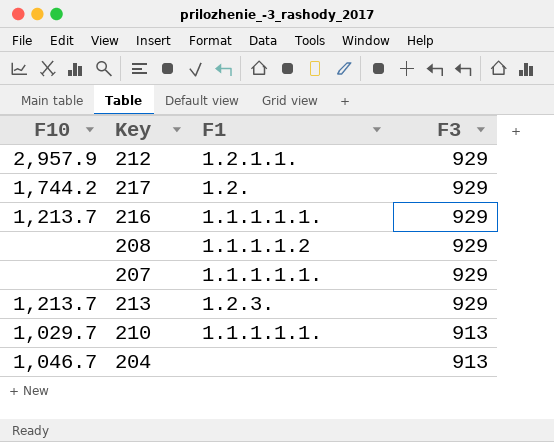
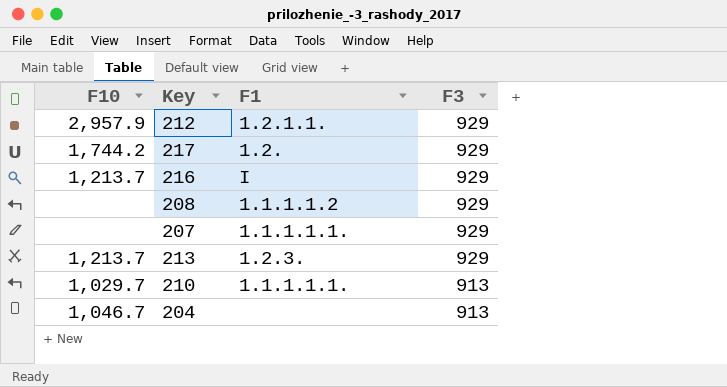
216 | F1: 1.1.1.1.1. -> I

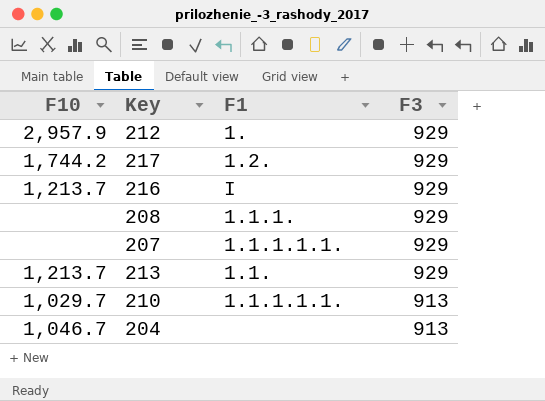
212 | F1: 1.2.1.1. -> 1.
208 | F1: 1.1.1.1.2 -> 1.1.1.
213 | F1: 1.2.3. -> 1.1.

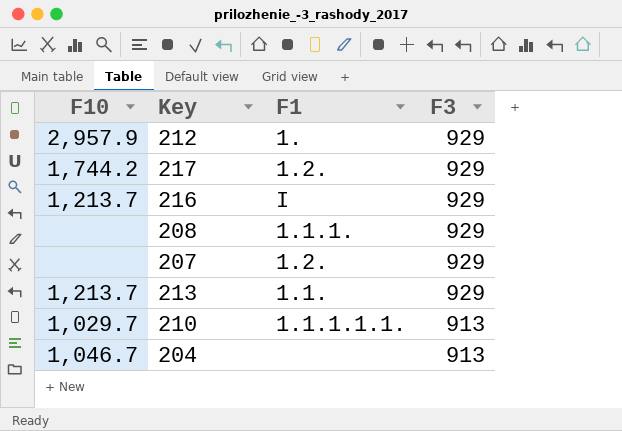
207 | F1: 1.1.1.1.1. -> 1.2.

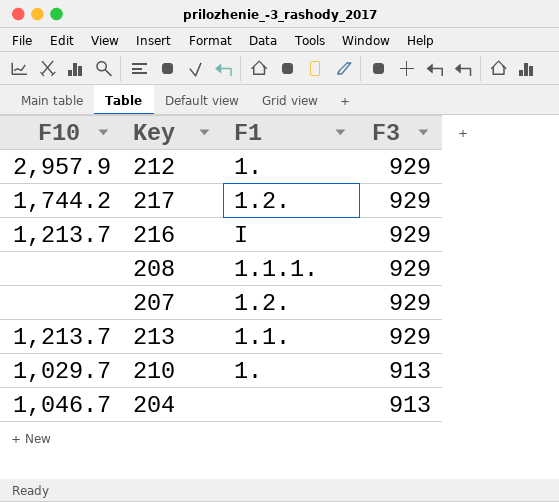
210 | F1: 1.1.1.1.1. -> 1.

